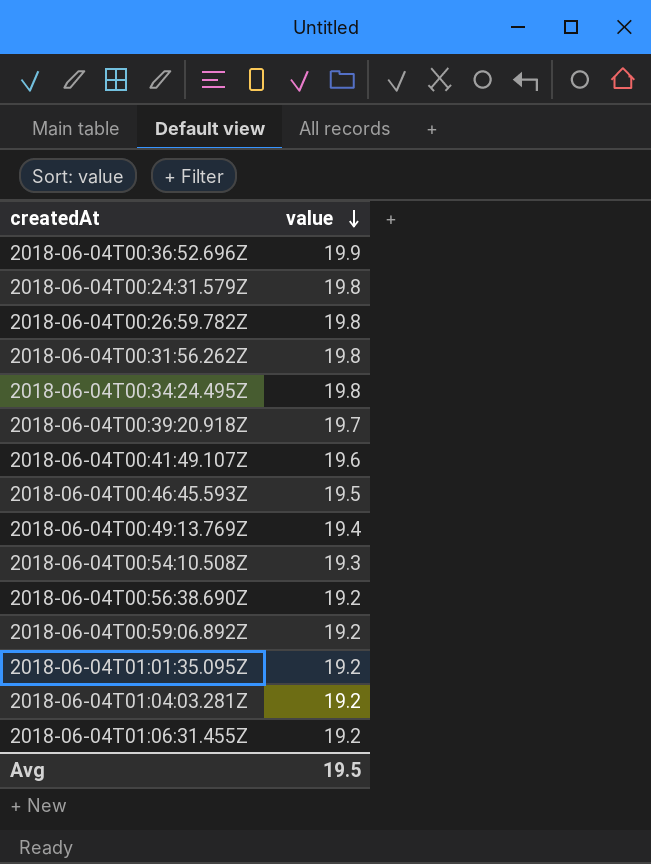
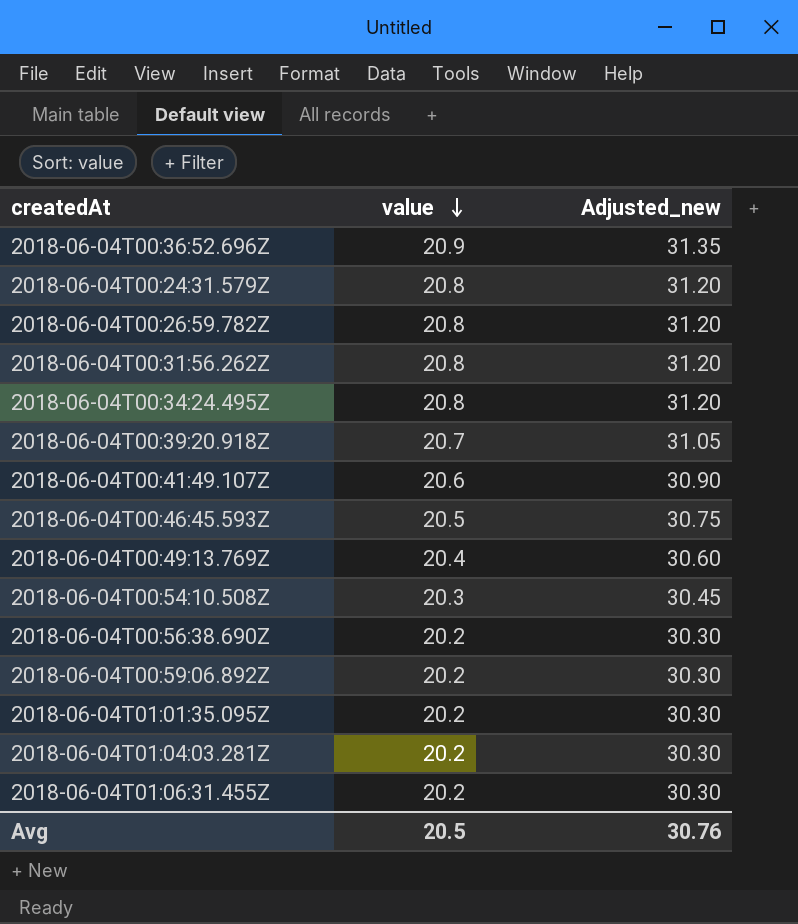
column Adjusted_new | formula: none -> [value] * 1.5
2018-06-04T00:36:52.696Z | value: 19.9 -> 20.9
2018-06-04T00:24:31.579Z | value: 19.8 -> 20.8
2018-06-04T00:26:59.782Z | value: 19.8 -> 20.8
2018-06-04T00:31:56.262Z | value: 19.8 -> 20.8
2018-06-04T00:34:24.495Z | value: 19.8 -> 20.8
2018-06-04T00:39:20.918Z | value: 19.7 -> 20.7
2018-06-04T00:41:49.107Z | value: 19.6 -> 20.6
2018-06-04T00:46:45.593Z | value: 19.5 -> 20.5
2018-06-04T00:49:13.769Z | value: 19.4 -> 20.4
2018-06-04T00:54:10.508Z | value: 19.3 -> 20.3
2018-06-04T00:56:38.690Z | value: 19.2 -> 20.2
2018-06-04T00:59:06.892Z | value: 19.2 -> 20.2
2018-06-04T01:01:35.095Z | value: 19.2 -> 20.2
2018-06-04T01:04:03.281Z | value: 19.2 -> 20.2
2018-06-04T01:06:31.455Z | value: 19.2 -> 20.2
Avg | value: 19.5 -> 20.5

